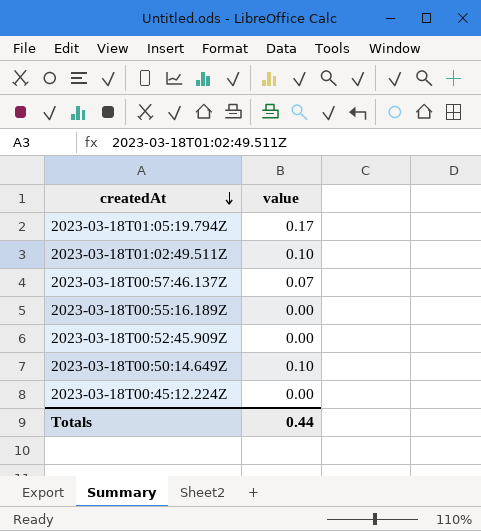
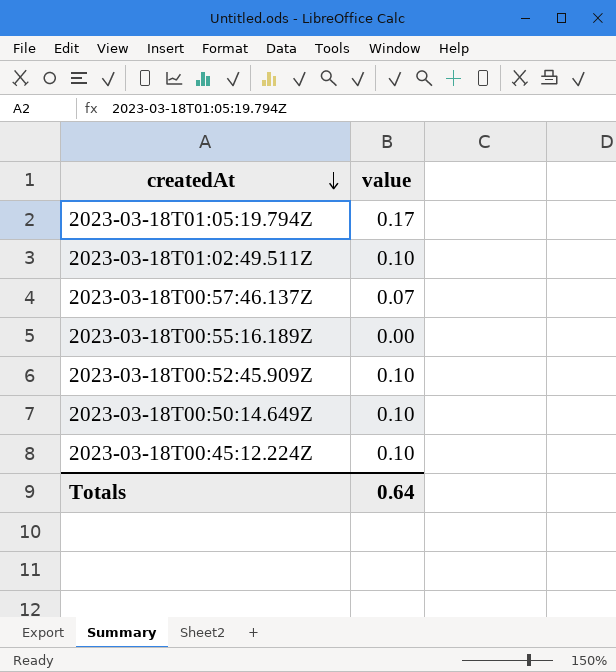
2023-03-18T00:52:45.909Z | value: 0.00 -> 0.10
2023-03-18T00:45:12.224Z | value: 0.00 -> 0.10
Totals | value: 0.44 -> 0.64

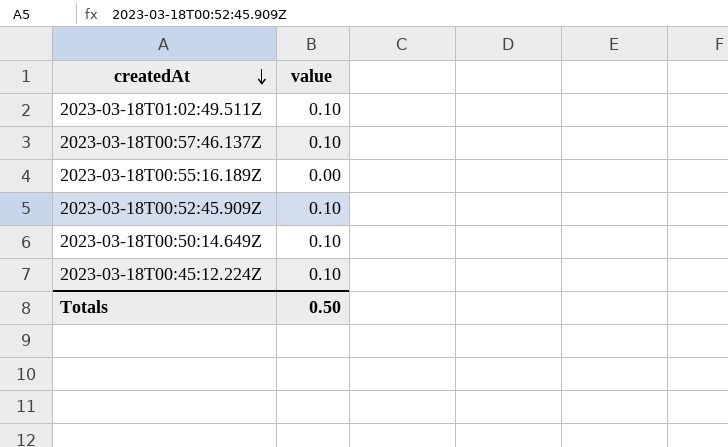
row 2023-03-18T01:05:19.794Z: 0.17 -> none
2023-03-18T00:57:46.137Z | value: 0.07 -> 0.10
Totals | value: 0.64 -> 0.50

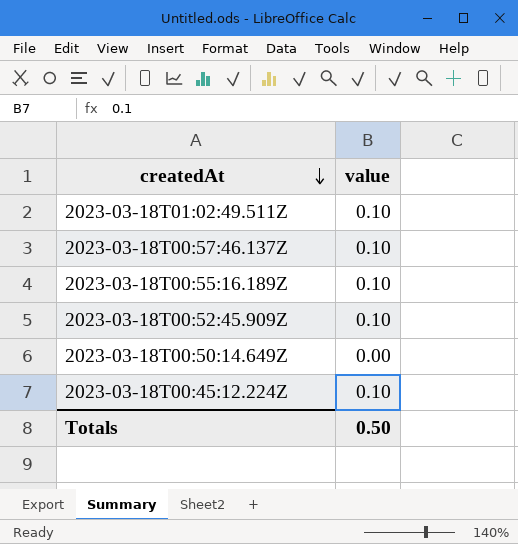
2023-03-18T00:55:16.189Z | value: 0.00 -> 0.10
2023-03-18T00:50:14.649Z | value: 0.10 -> 0.00

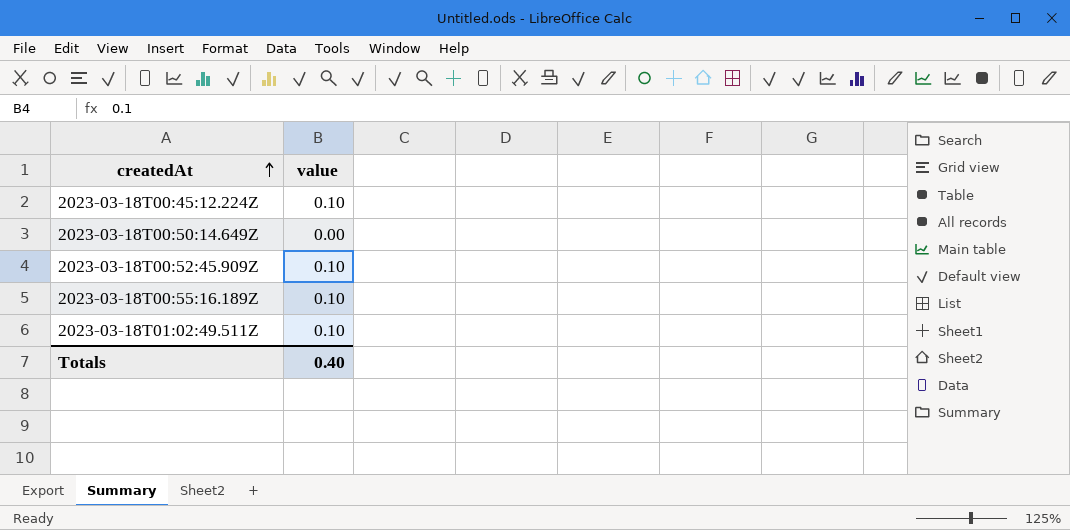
row order: createdAt descending -> createdAt ascending
row 2023-03-18T00:57:46.137Z: 0.10 -> none
Totals | value: 0.50 -> 0.40

